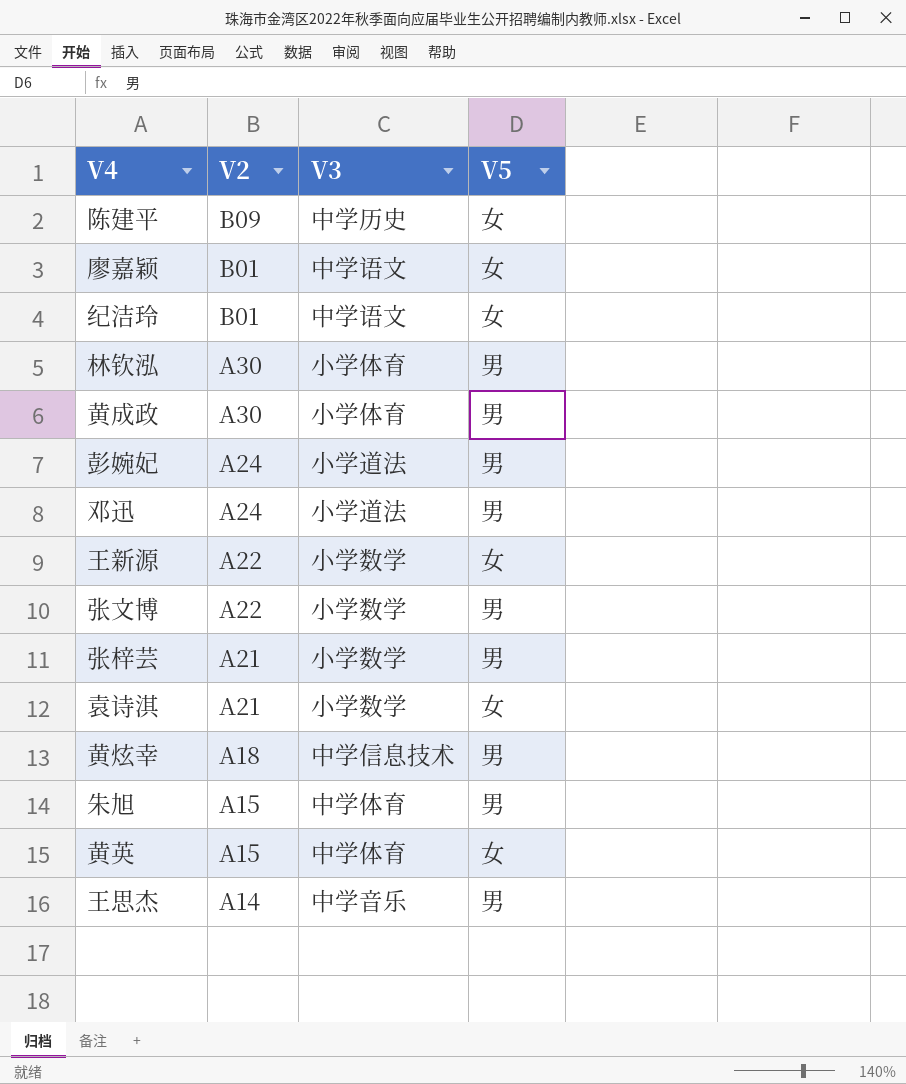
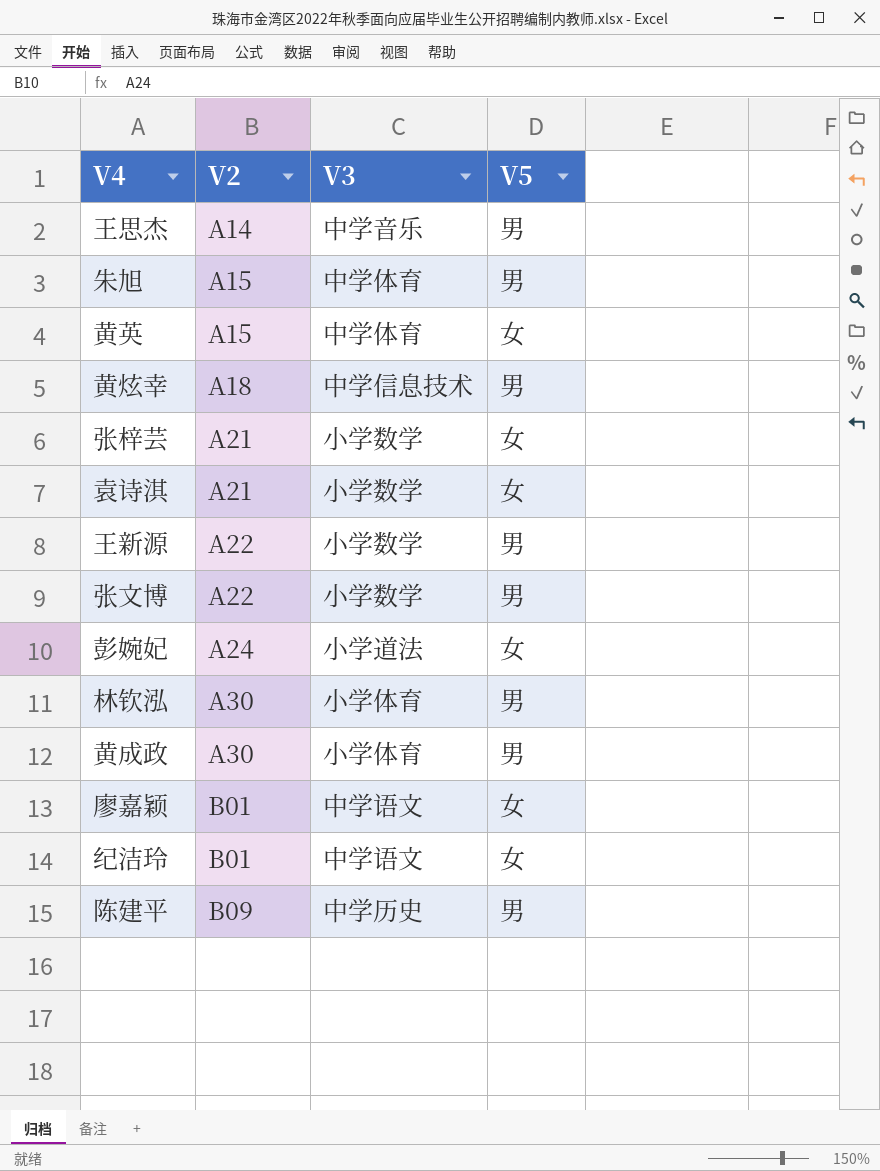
row order: V2 descending -> V2 ascending
row 邓迅: A24 | 小学道法 | 男 -> none
张梓芸 | V5: 男 -> 女
王新源 | V5: 女 -> 男
彭婉妃 | V5: 男 -> 女
陈建平 | V5: 女 -> 男

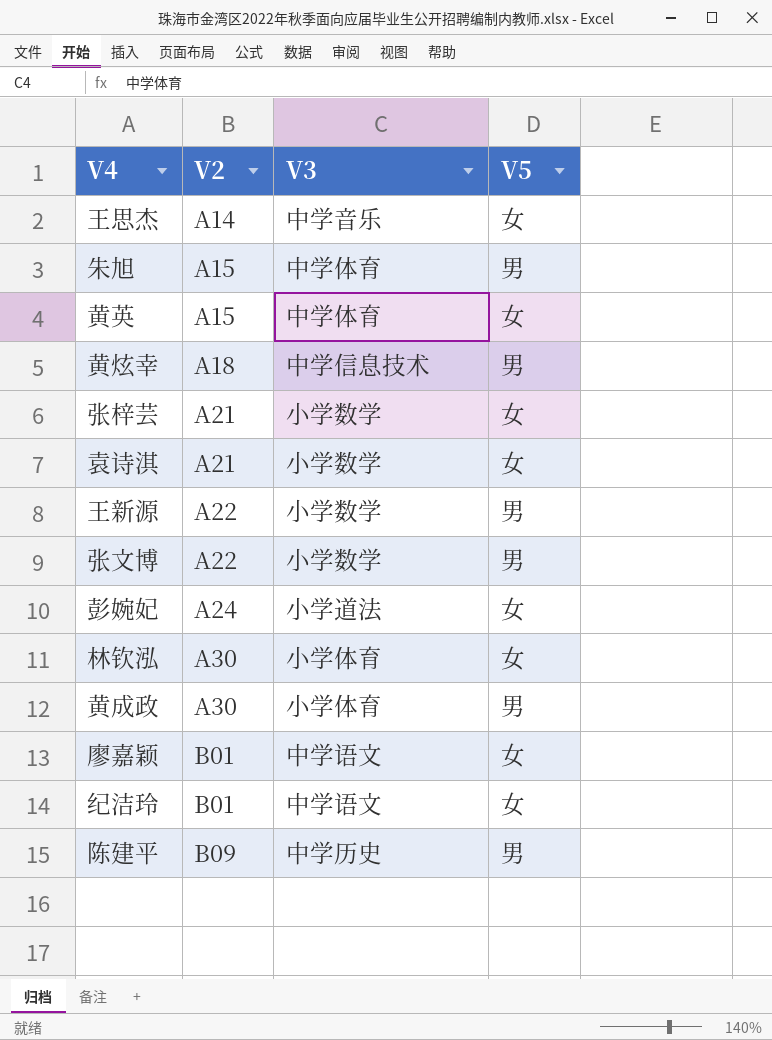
王思杰 | V5: 男 -> 女
林钦泓 | V5: 男 -> 女

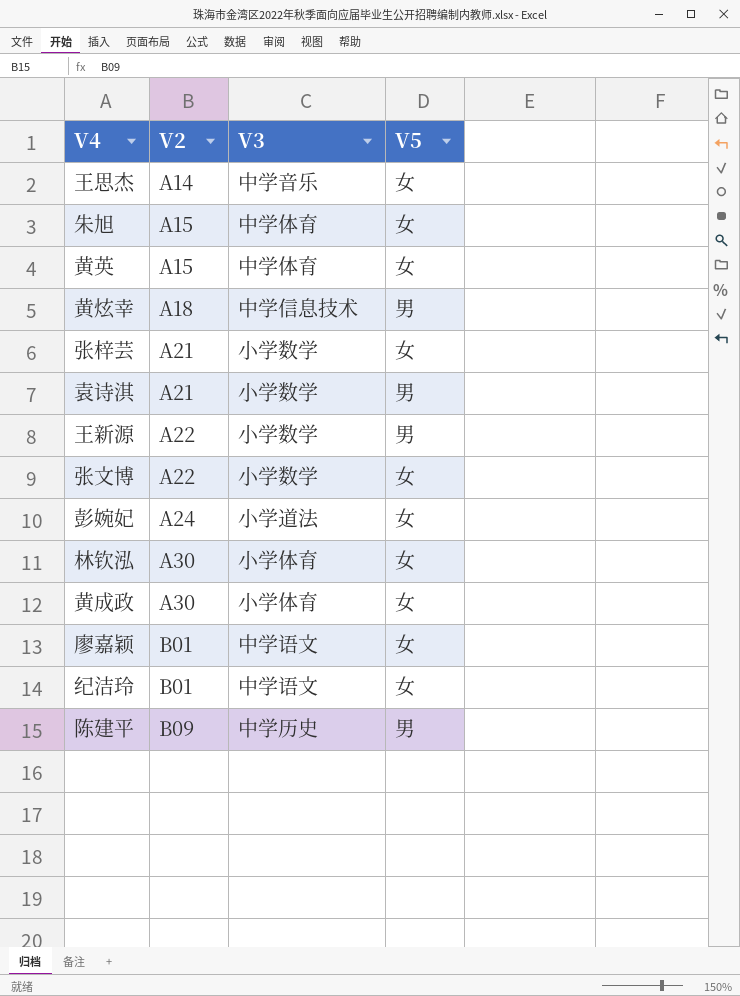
朱旭 | V5: 男 -> 女
袁诗淇 | V5: 女 -> 男
张文博 | V5: 男 -> 女
黄成政 | V5: 男 -> 女

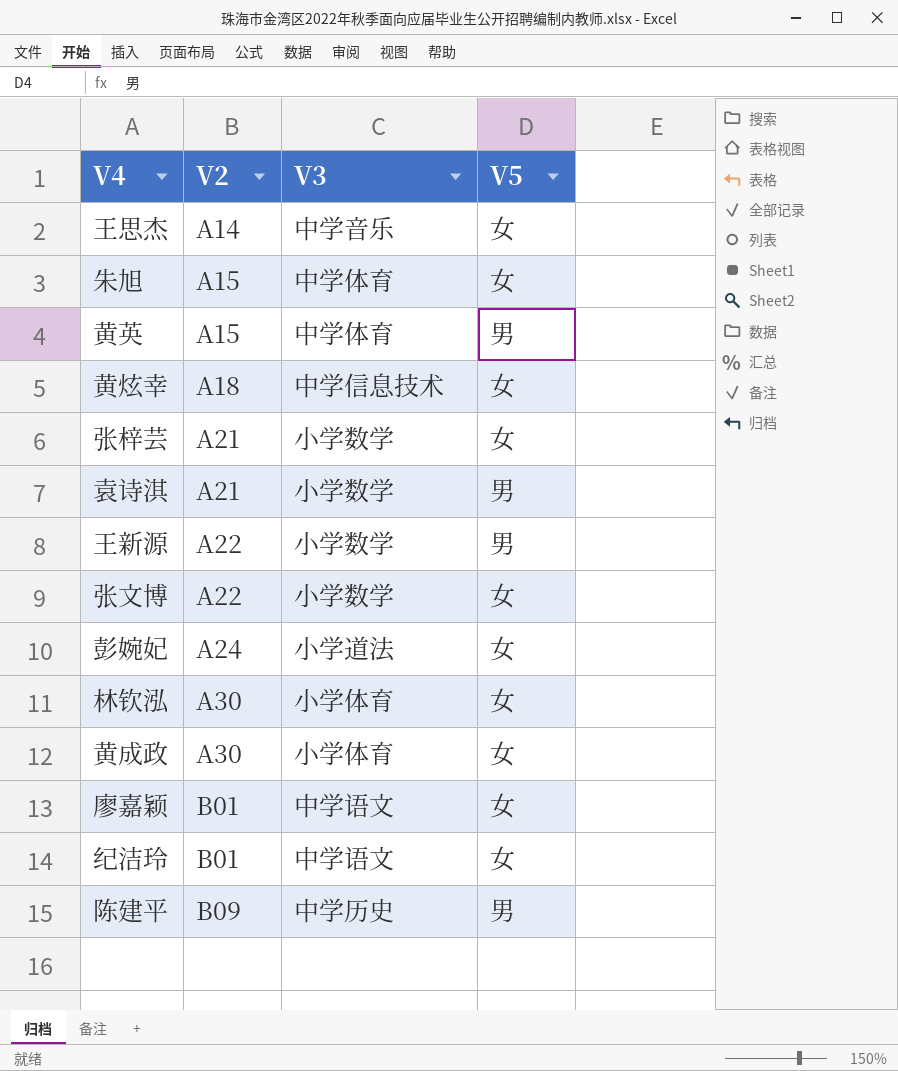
黄英 | V5: 女 -> 男
黄炫幸 | V5: 男 -> 女

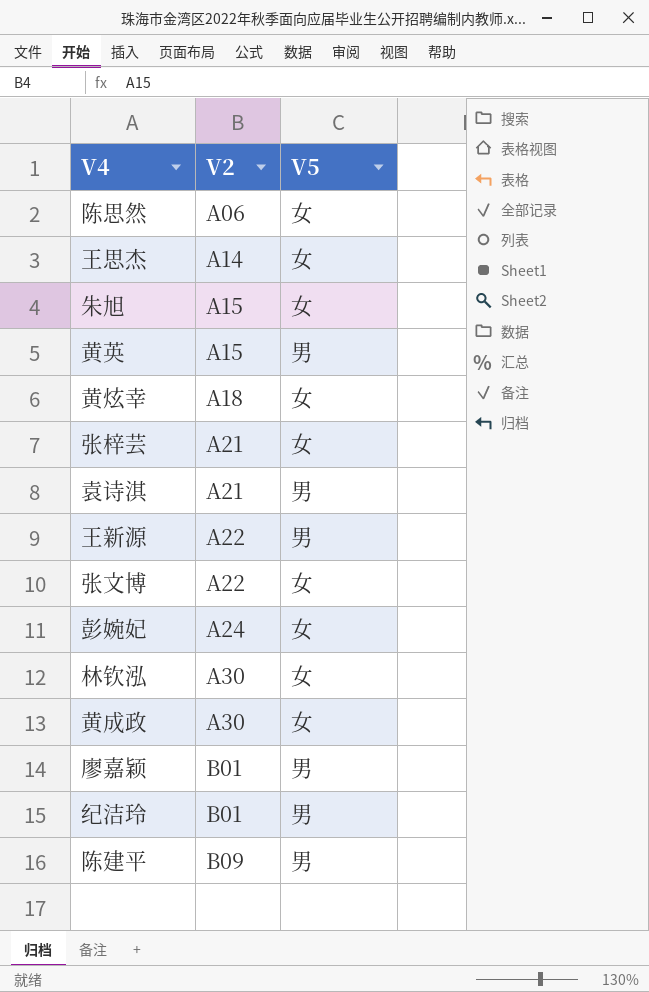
column V3 | position: 3 -> none
row 陈思然: none -> A06 | 女
廖嘉颖 | V5: 女 -> 男
纪洁玲 | V5: 女 -> 男

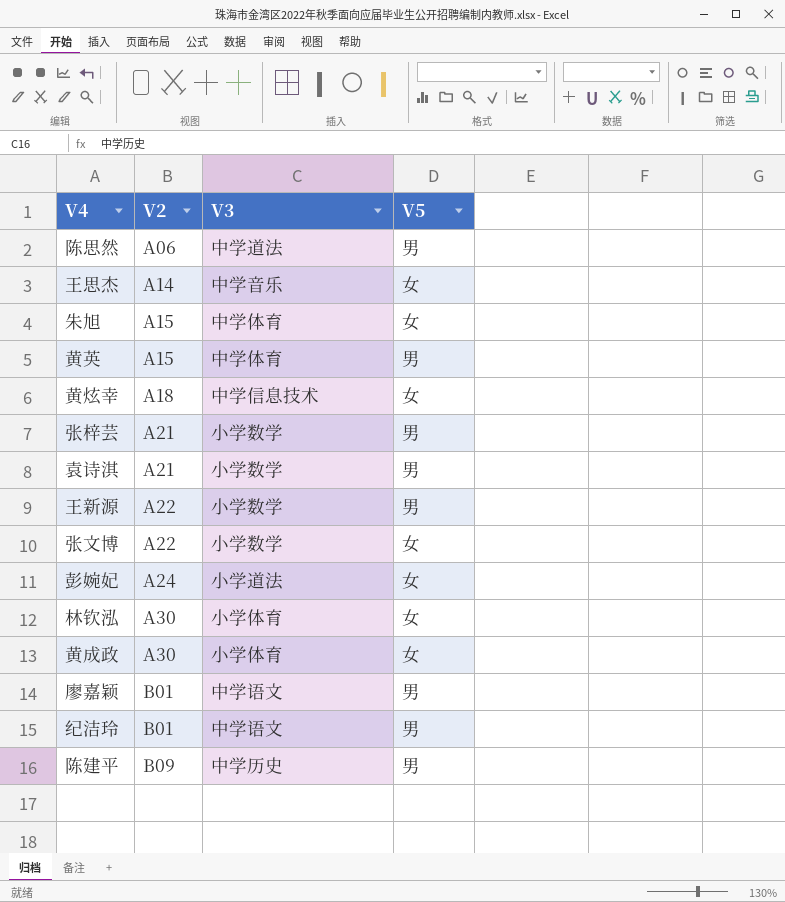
column V3 | position: none -> 3
陈思然 | V5: 女 -> 男
张梓芸 | V5: 女 -> 男

